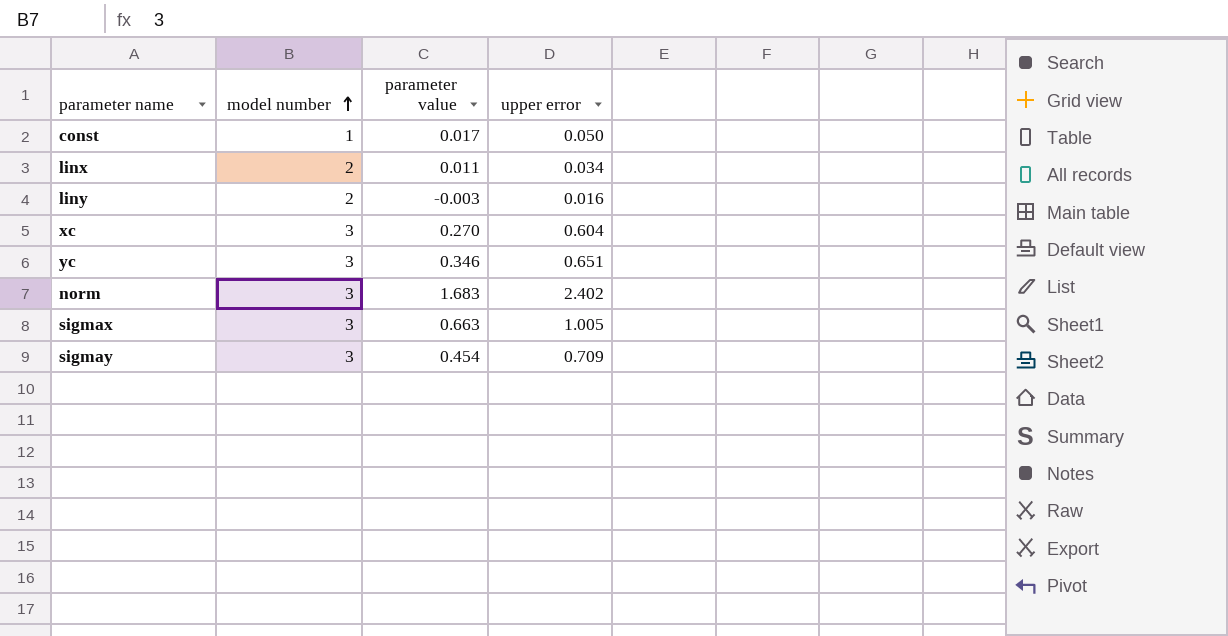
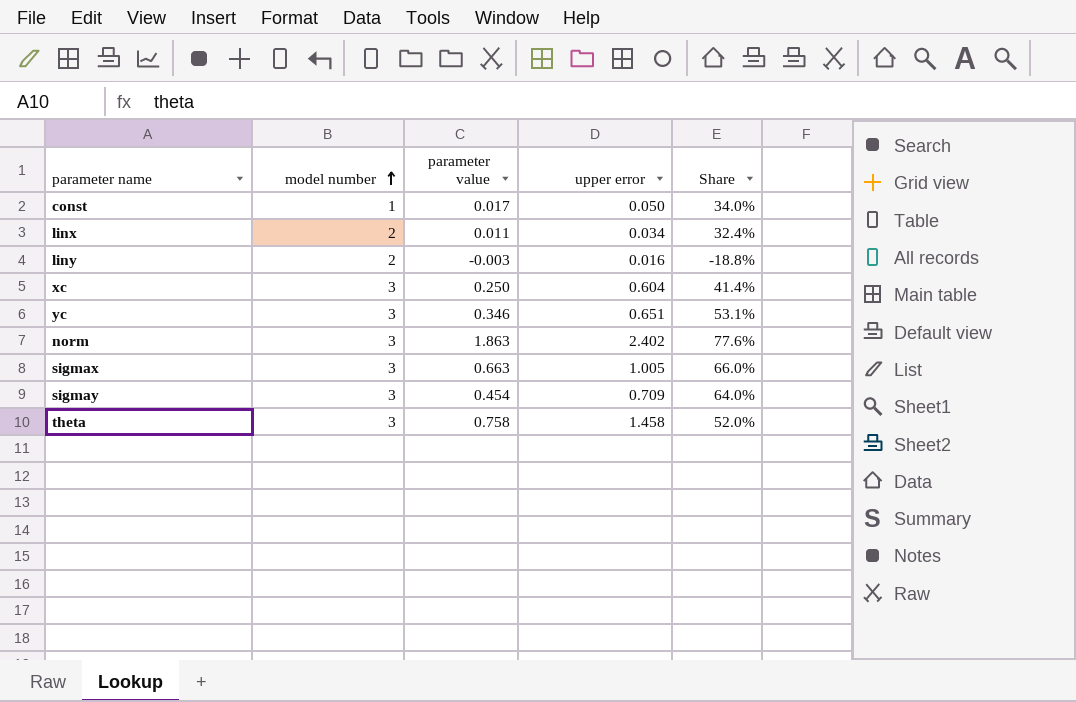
column Share | formula: none -> [parameter value] / [upper error]
xc | parameter value: 0.270 -> 0.250
norm | parameter value: 1.683 -> 1.863
row theta: none -> 3 | 0.758 | 1.458 | 52.0%

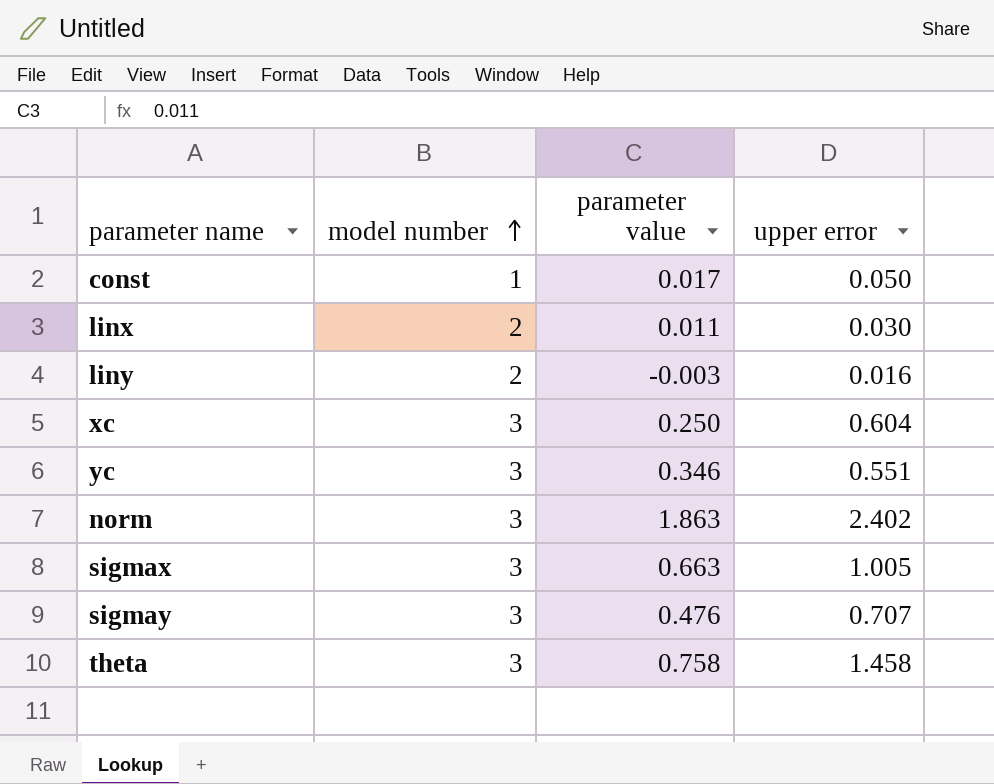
column Share | formula: [parameter value] / [upper error] -> none
linx | upper error: 0.034 -> 0.030
yc | upper error: 0.651 -> 0.551
sigmay | parameter value: 0.454 -> 0.476
sigmay | upper error: 0.709 -> 0.707

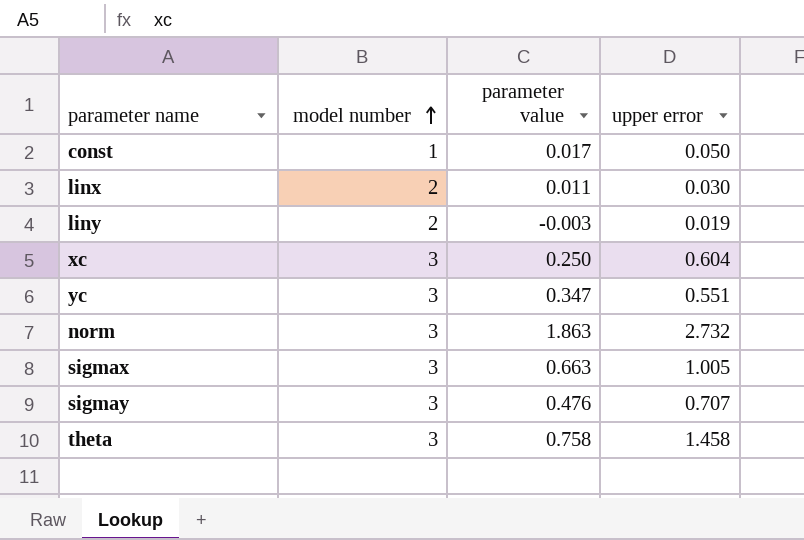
liny | upper error: 0.016 -> 0.019
yc | parameter value: 0.346 -> 0.347
norm | upper error: 2.402 -> 2.732

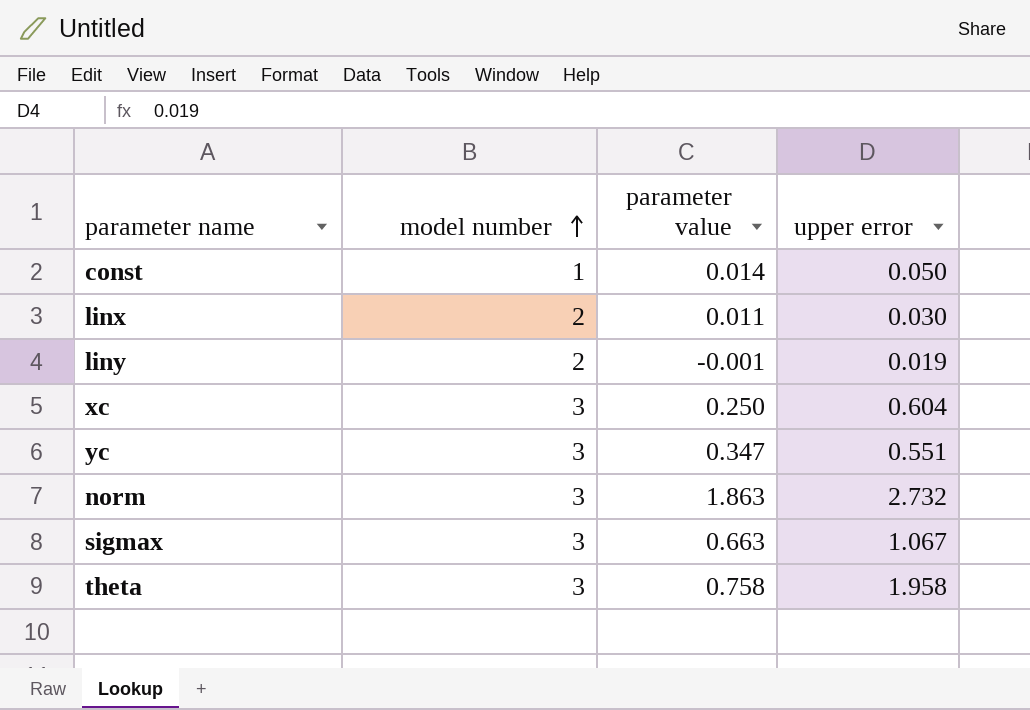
row sigmay: 3 | 0.476 | 0.707 -> none
const | parameter value: 0.017 -> 0.014
liny | parameter value: -0.003 -> -0.001
sigmax | upper error: 1.005 -> 1.067
theta | upper error: 1.458 -> 1.958

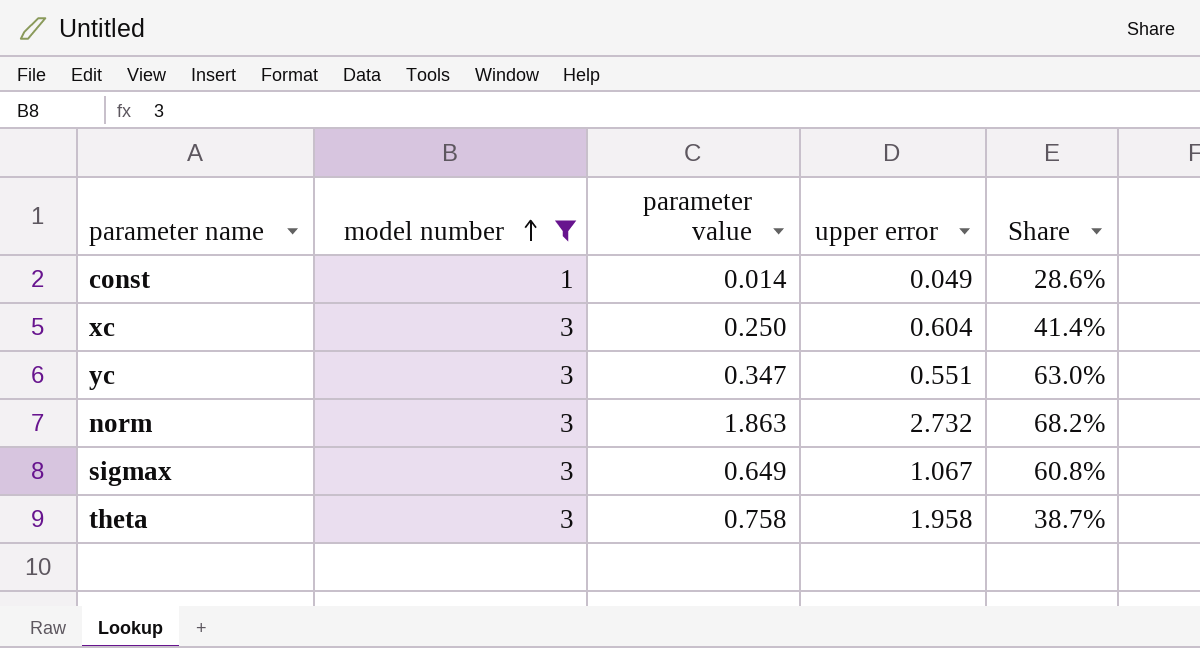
filter: none -> model number != 2
column Share | formula: none -> [parameter value] / [upper error]
const | upper error: 0.050 -> 0.049
sigmax | parameter value: 0.663 -> 0.649

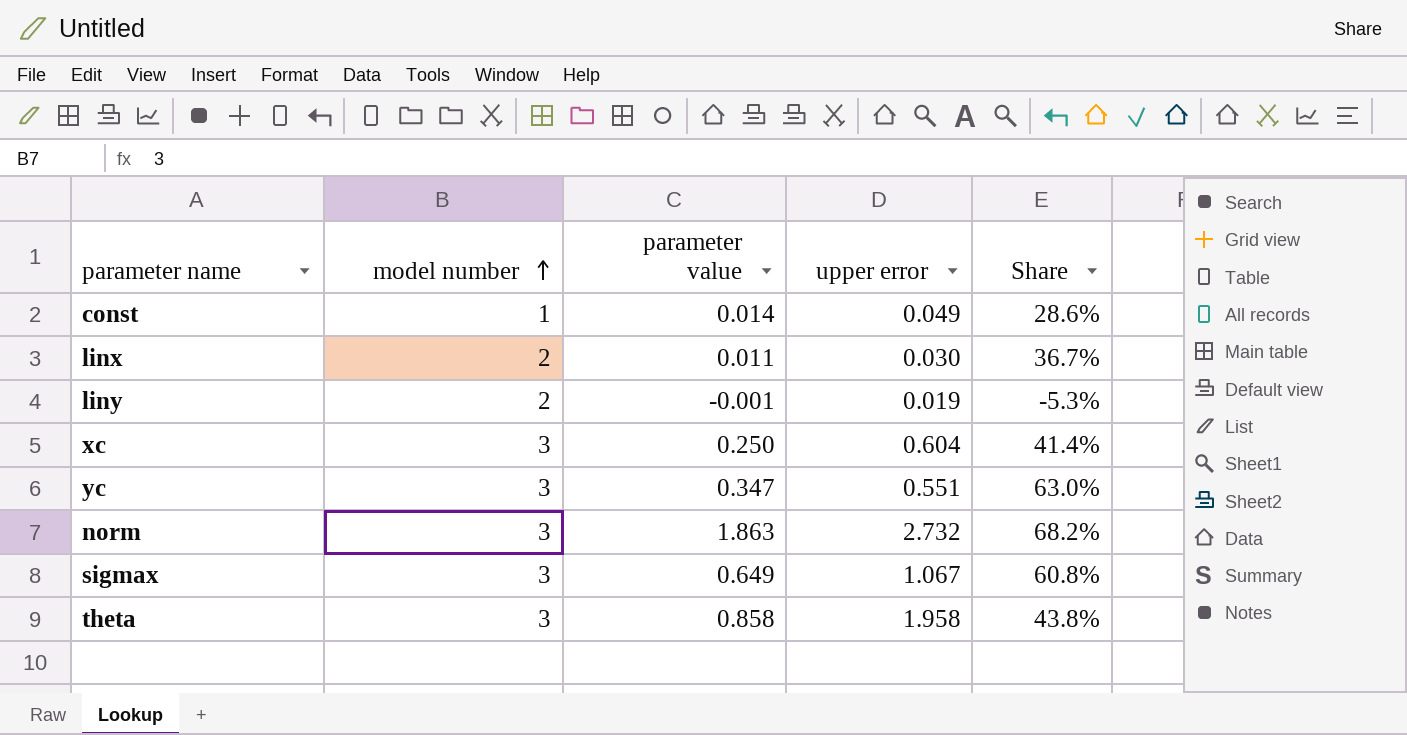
filter: model number != 2 -> none
theta | parameter value: 0.758 -> 0.858
theta | Share: 38.7% -> 43.8%

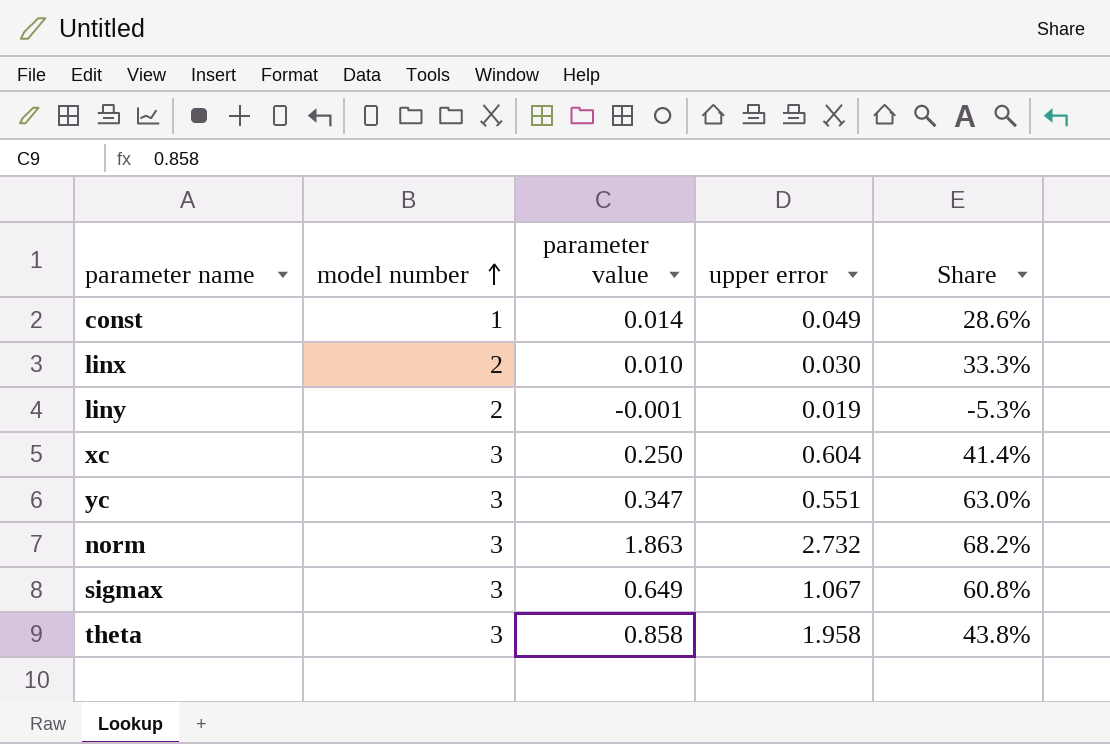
linx | parameter value: 0.011 -> 0.010
linx | Share: 36.7% -> 33.3%

